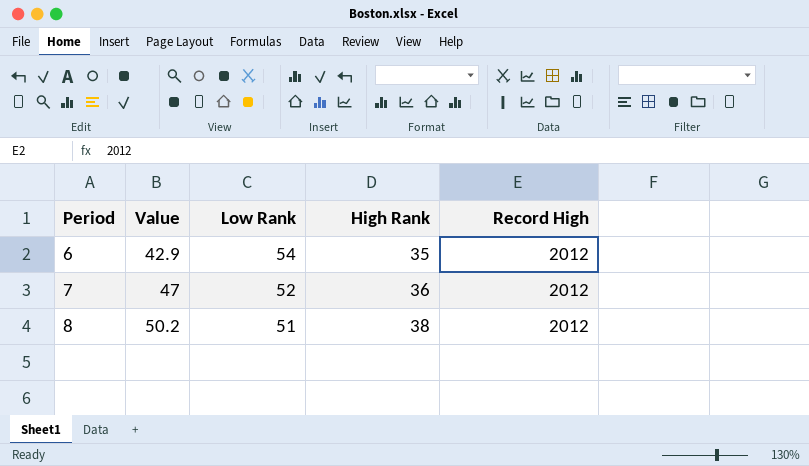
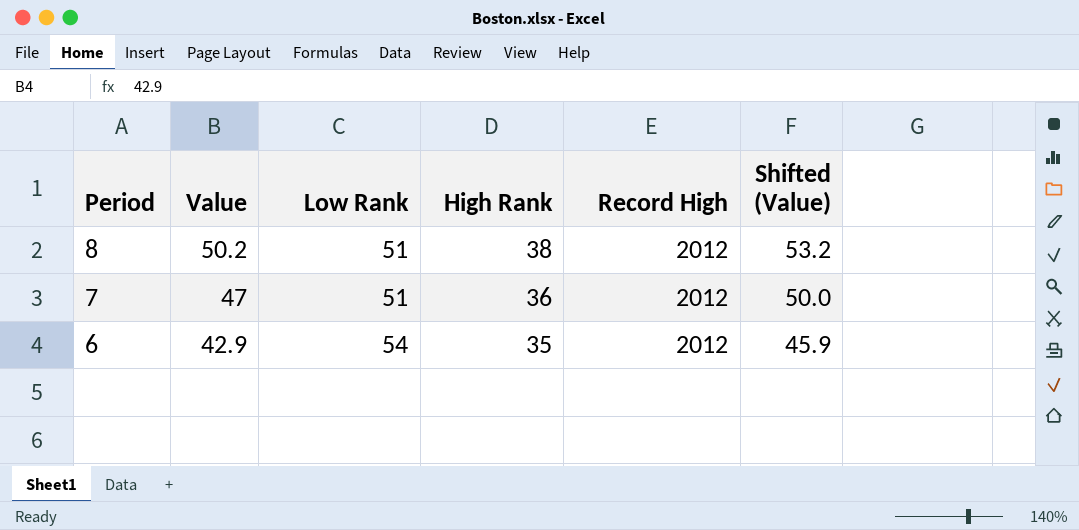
row order: Period ascending -> Period descending
column Shifted (Value) | formula: none -> [Value] + 3
7 | Low Rank: 52 -> 51

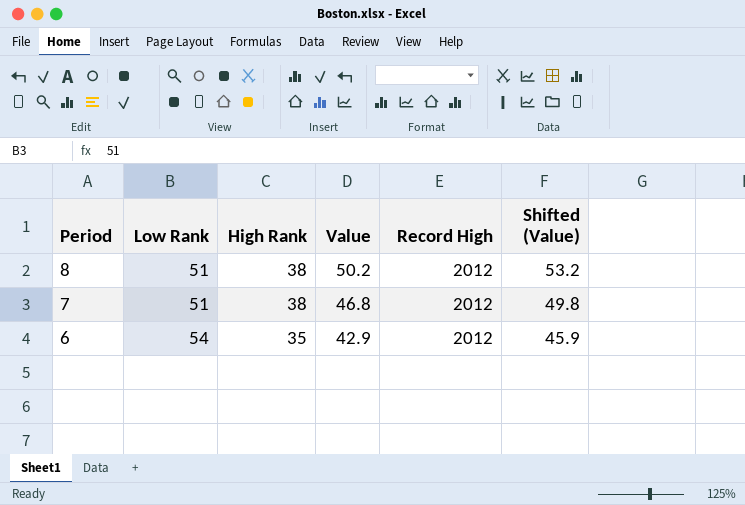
column Value | position: 2 -> 4
7 | High Rank: 36 -> 38
7 | Value: 47 -> 46.8
7 | Shifted (Value): 50.0 -> 49.8

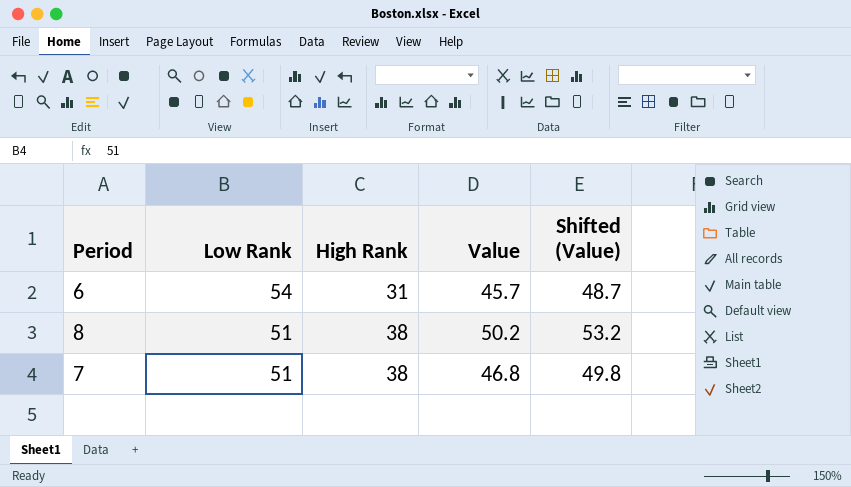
row order: Period descending -> Low Rank descending
column Record High | position: 5 -> none
6 | High Rank: 35 -> 31
6 | Value: 42.9 -> 45.7
6 | Shifted (Value): 45.9 -> 48.7

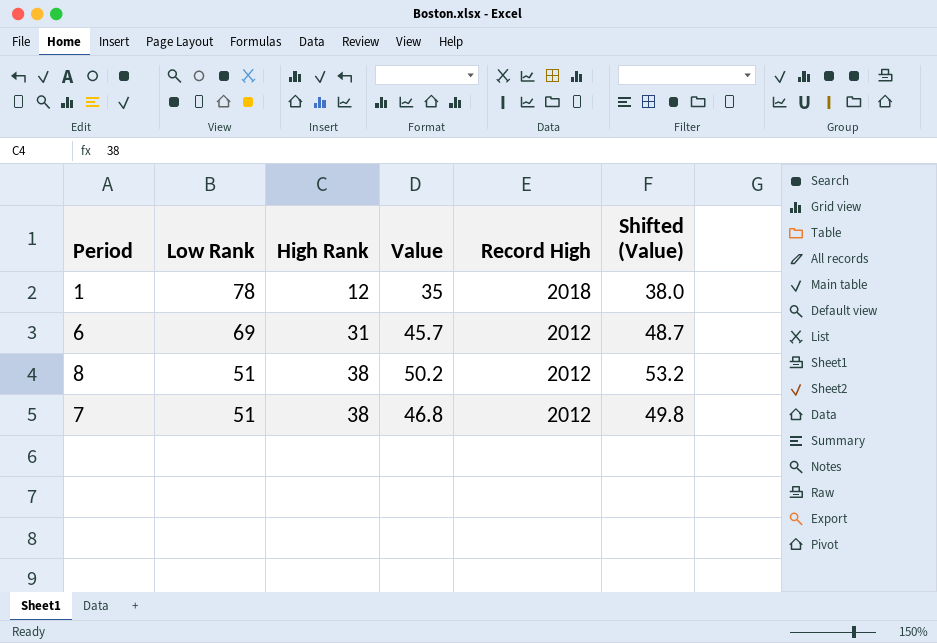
column Record High | position: none -> 5
row 1: none -> 78 | 12 | 35 | 2018 | 38.0
6 | Low Rank: 54 -> 69

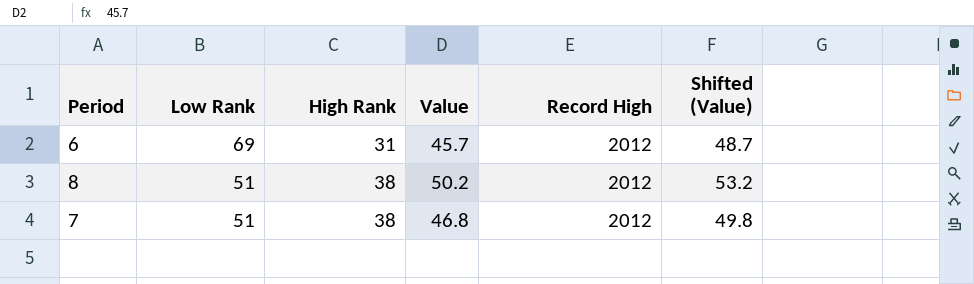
row 1: 78 | 12 | 35 | 2018 | 38.0 -> none

